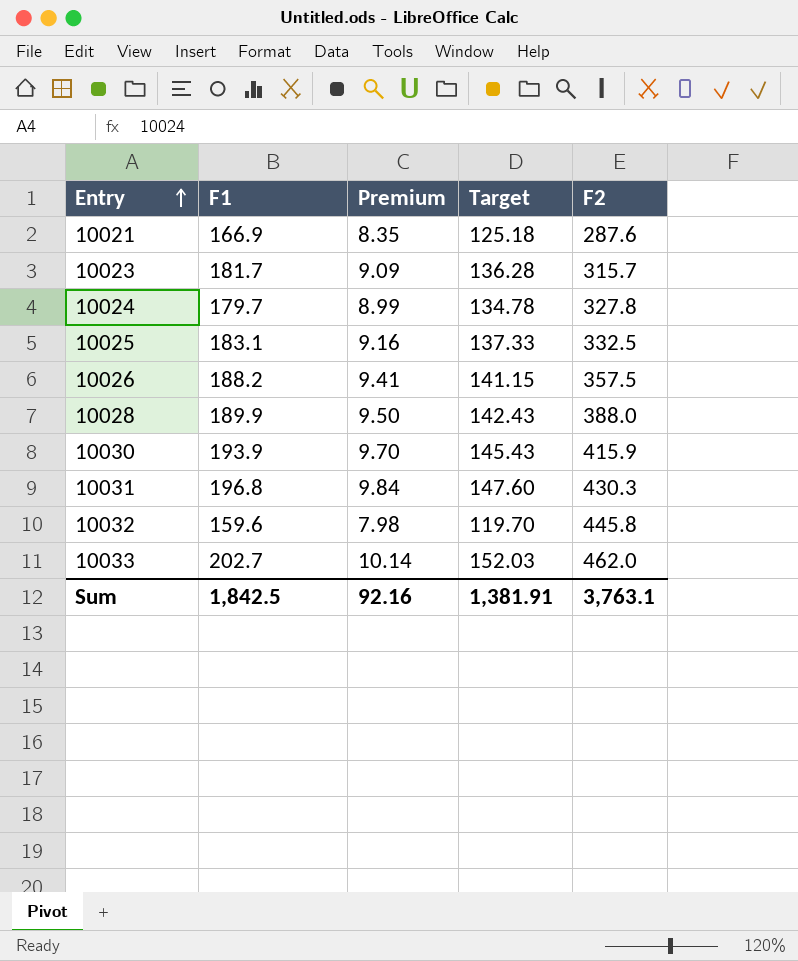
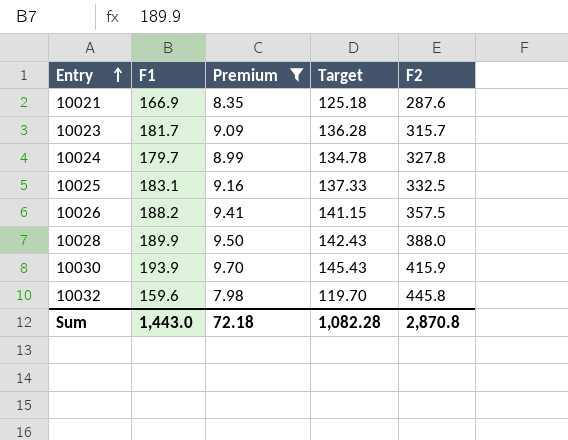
filter: none -> Premium <= 9.70
Sum | F1: 1,842.5 -> 1,443.0
Sum | Premium: 92.16 -> 72.18
Sum | Target: 1,381.91 -> 1,082.28
Sum | F2: 3,763.1 -> 2,870.8

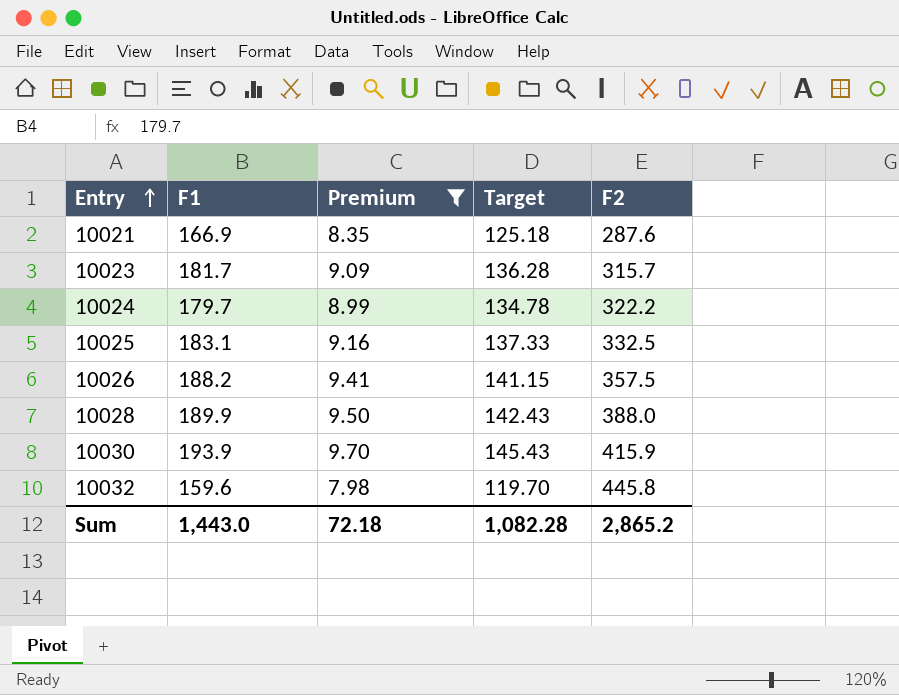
10024 | F2: 327.8 -> 322.2
Sum | F2: 2,870.8 -> 2,865.2

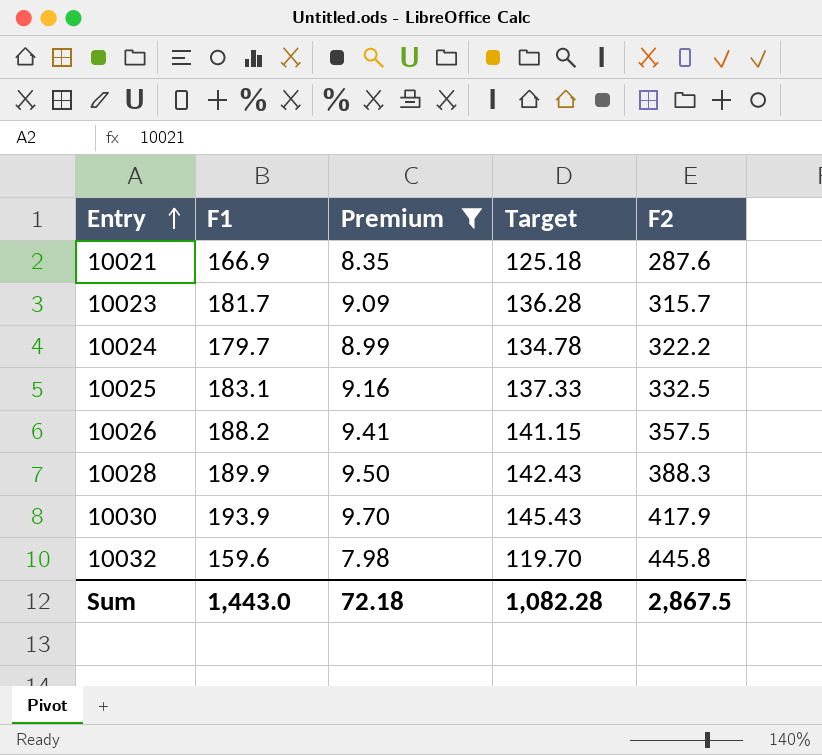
10028 | F2: 388.0 -> 388.3
10030 | F2: 415.9 -> 417.9
Sum | F2: 2,865.2 -> 2,867.5

